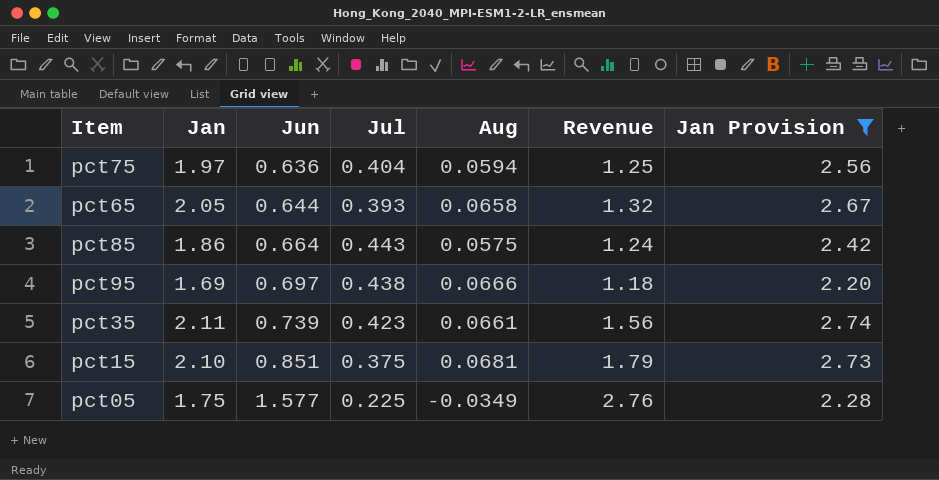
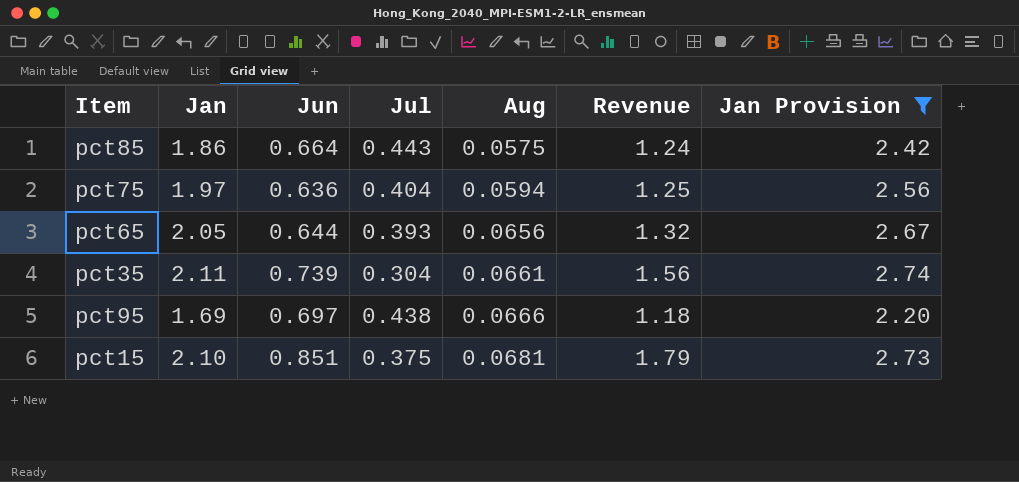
row order: Jun ascending -> Aug ascending
row pct05: 1.75 | 1.577 | 0.225 | -0.0349 | 2.76 | 2.28 -> none
pct65 | Aug: 0.0658 -> 0.0656
pct35 | Jul: 0.423 -> 0.304

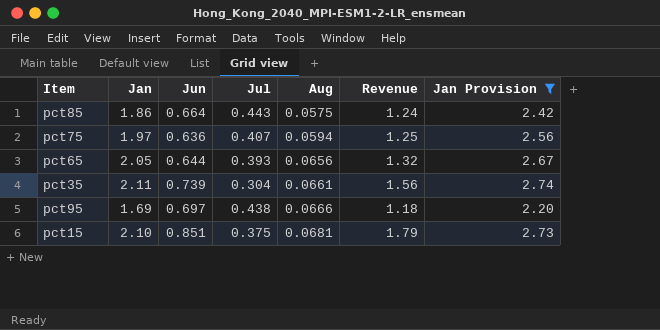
pct75 | Jul: 0.404 -> 0.407

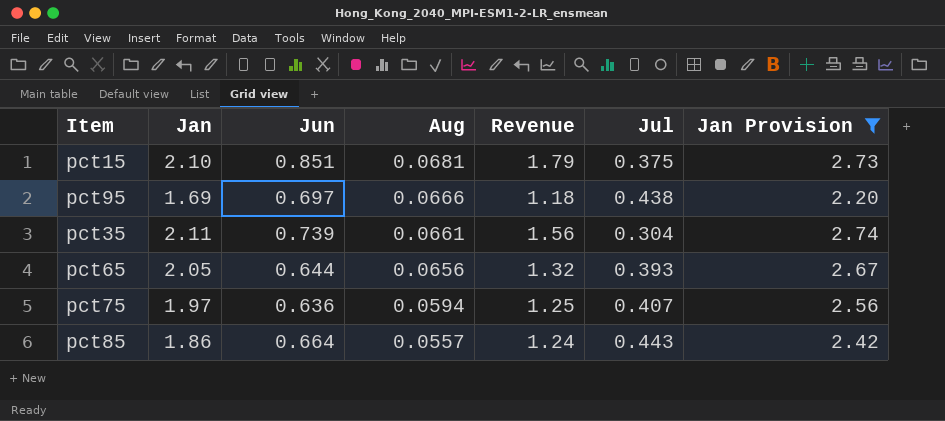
row order: Aug ascending -> Aug descending
column Jul | position: 4 -> 6
pct85 | Aug: 0.0575 -> 0.0557

